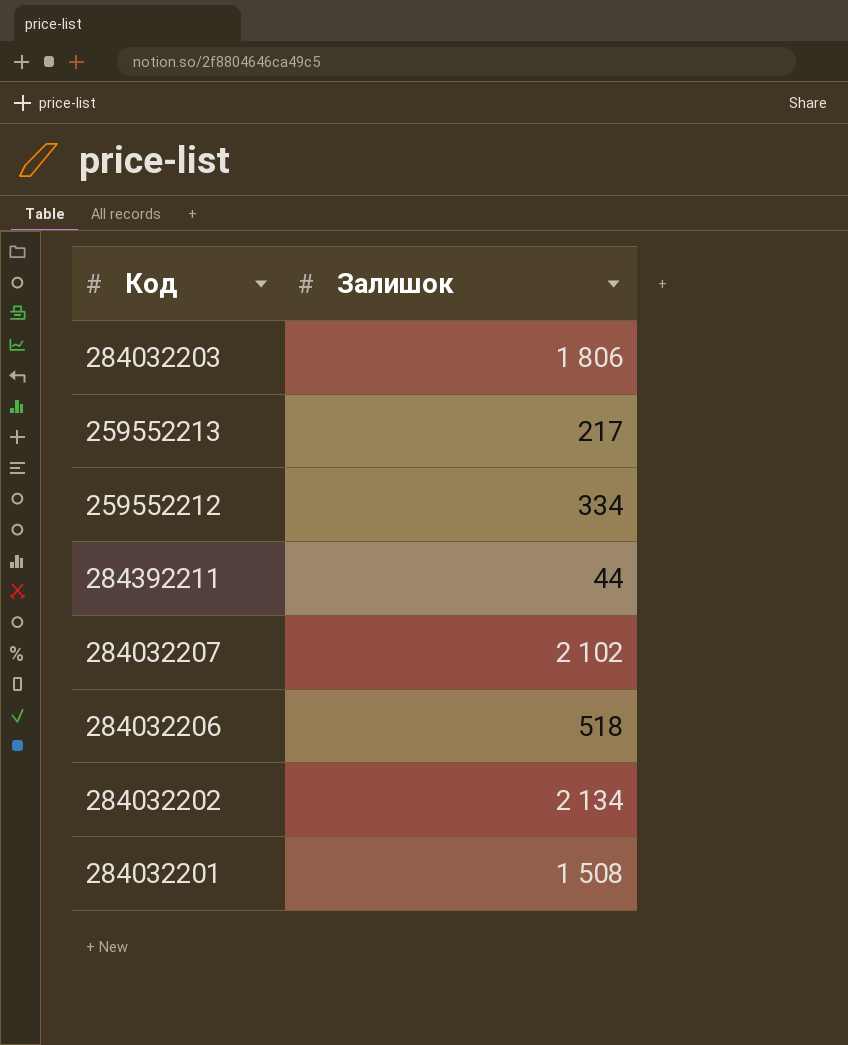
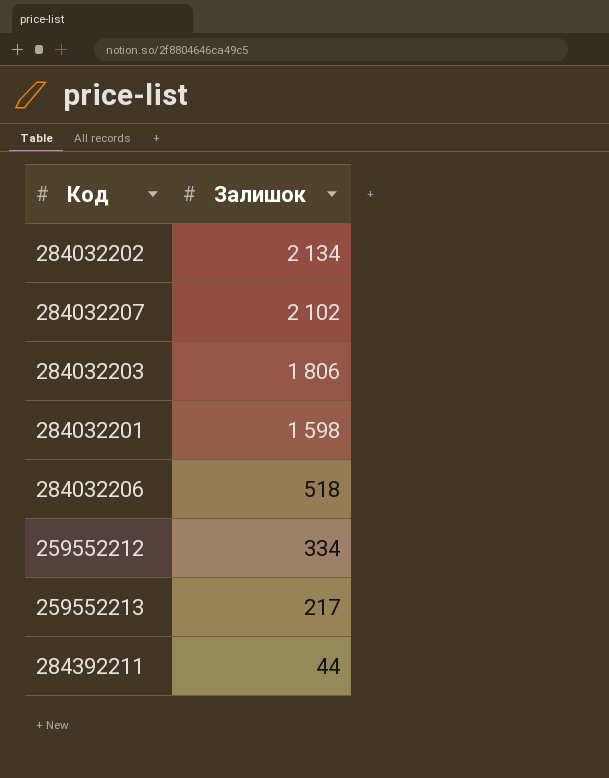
row order: none -> Залишок descending
284032201 | Залишок: 1 508 -> 1 598

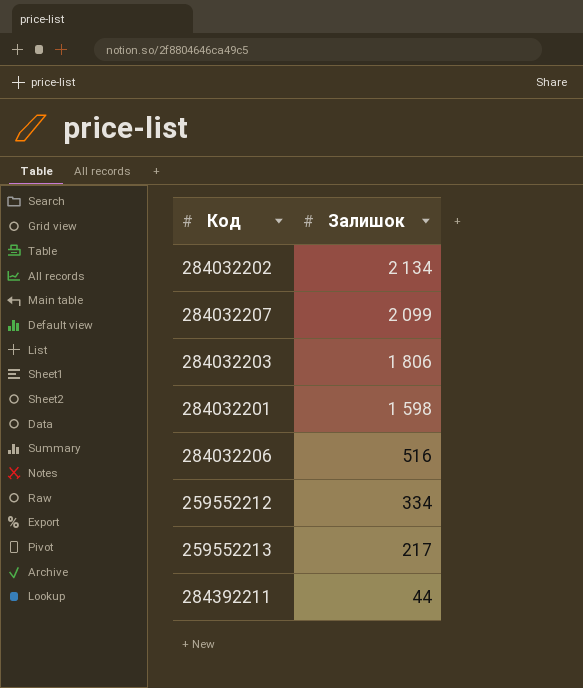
284032207 | Залишок: 2 102 -> 2 099
284032206 | Залишок: 518 -> 516

